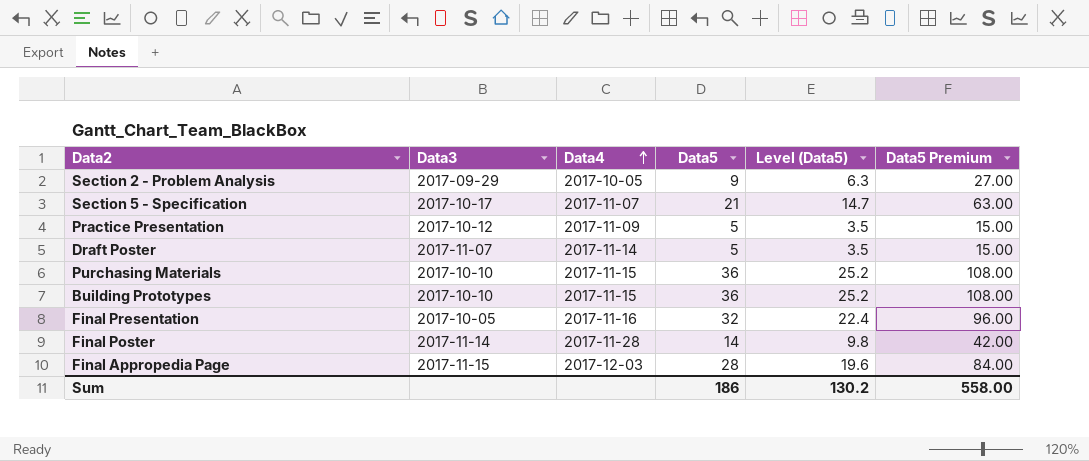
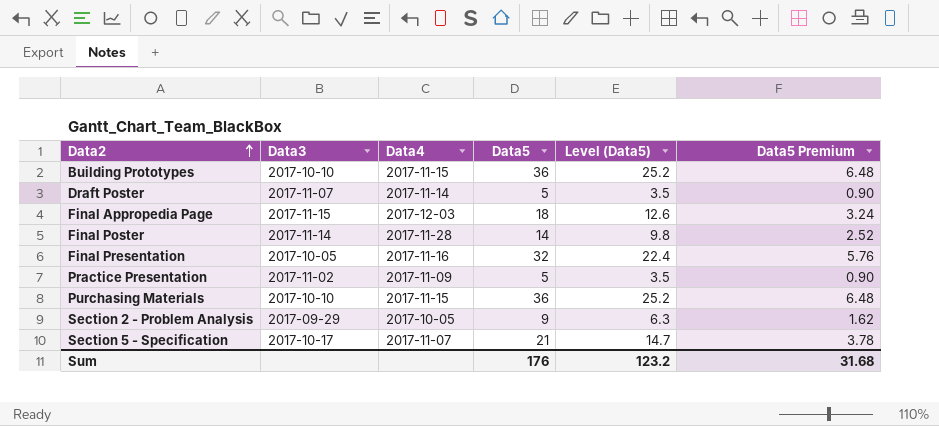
row order: Data4 ascending -> Data2 ascending
column Data5 Premium | formula: [Data5] * 3 -> [Data5] * 0.18
Final Appropedia Page | Data5: 28 -> 18
Final Appropedia Page | Level (Data5): 19.6 -> 12.6
Practice Presentation | Data3: 2017-10-12 -> 2017-11-02
Sum | Data5: 186 -> 176
Sum | Level (Data5): 130.2 -> 123.2
Sum | Data5 Premium: 558.00 -> 31.68

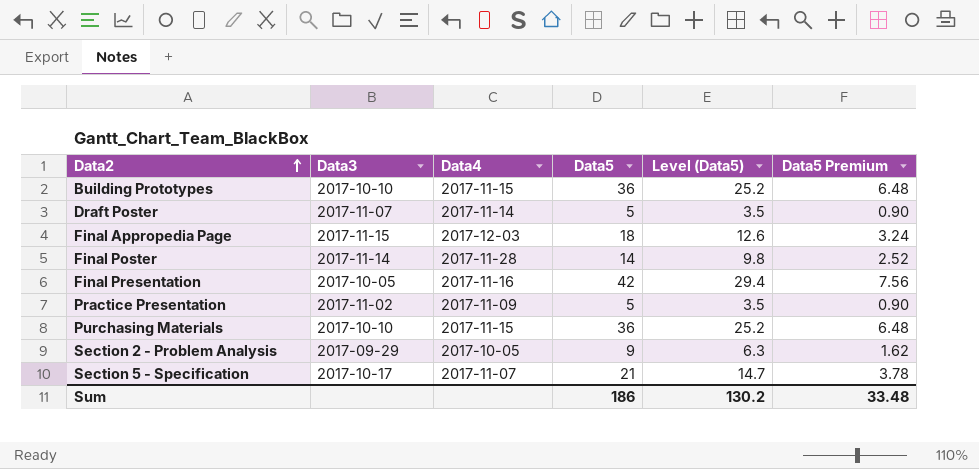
Final Presentation | Data5: 32 -> 42
Final Presentation | Level (Data5): 22.4 -> 29.4
Final Presentation | Data5 Premium: 5.76 -> 7.56
Sum | Data5: 176 -> 186
Sum | Level (Data5): 123.2 -> 130.2
Sum | Data5 Premium: 31.68 -> 33.48

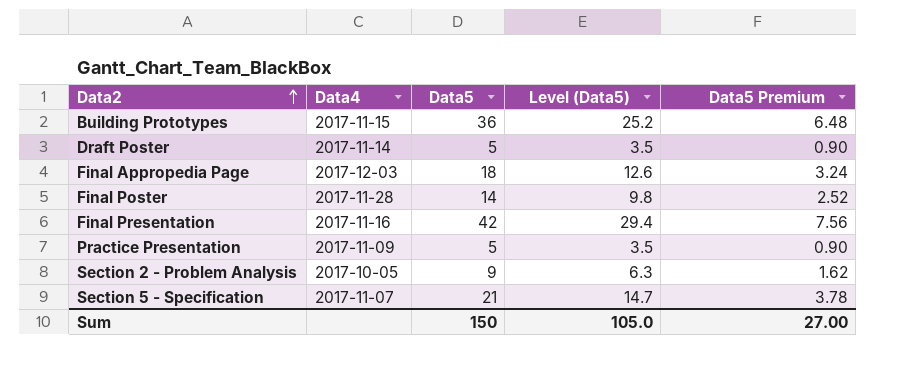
column Data3 | position: 2 -> none
row Purchasing Materials: 2017-10-10 | 2017-11-15 | 36 | 25.2 | 6.48 -> none
Sum | Data5: 186 -> 150
Sum | Level (Data5): 130.2 -> 105.0
Sum | Data5 Premium: 33.48 -> 27.00

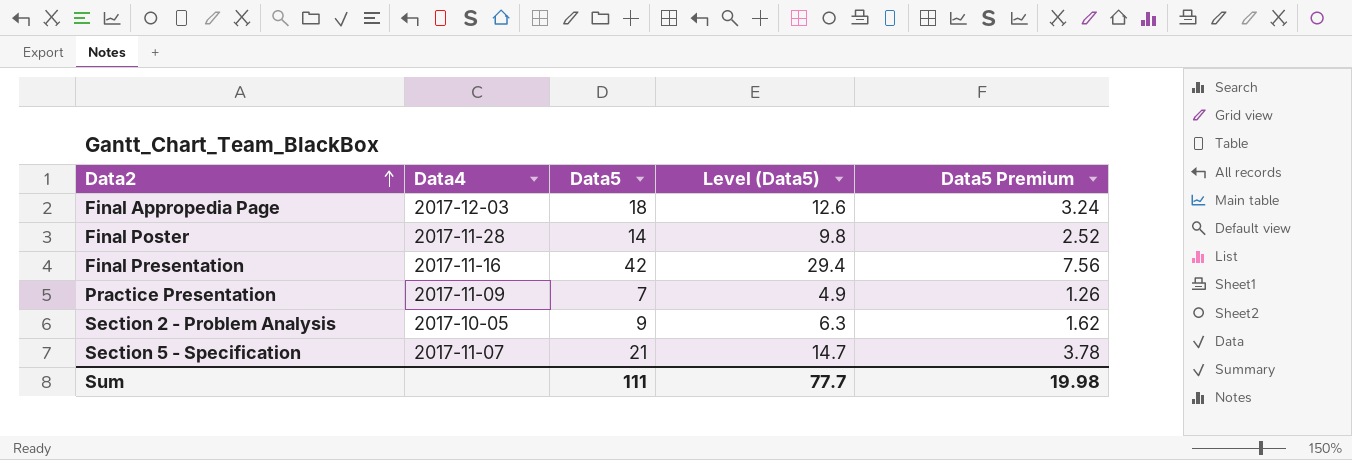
row Building Prototypes: 2017-11-15 | 36 | 25.2 | 6.48 -> none
row Draft Poster: 2017-11-14 | 5 | 3.5 | 0.90 -> none
Practice Presentation | Data5: 5 -> 7
Practice Presentation | Level (Data5): 3.5 -> 4.9
Practice Presentation | Data5 Premium: 0.90 -> 1.26
Sum | Data5: 150 -> 111
Sum | Level (Data5): 105.0 -> 77.7
Sum | Data5 Premium: 27.00 -> 19.98

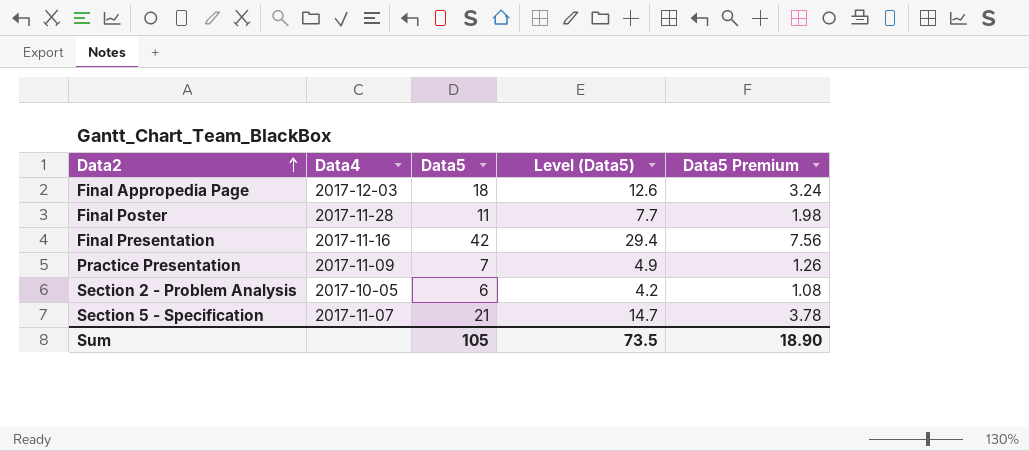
Final Poster | Data5: 14 -> 11
Final Poster | Level (Data5): 9.8 -> 7.7
Final Poster | Data5 Premium: 2.52 -> 1.98
Section 2 - Problem Analysis | Data5: 9 -> 6
Section 2 - Problem Analysis | Level (Data5): 6.3 -> 4.2
Section 2 - Problem Analysis | Data5 Premium: 1.62 -> 1.08
Sum | Data5: 111 -> 105
Sum | Level (Data5): 77.7 -> 73.5
Sum | Data5 Premium: 19.98 -> 18.90

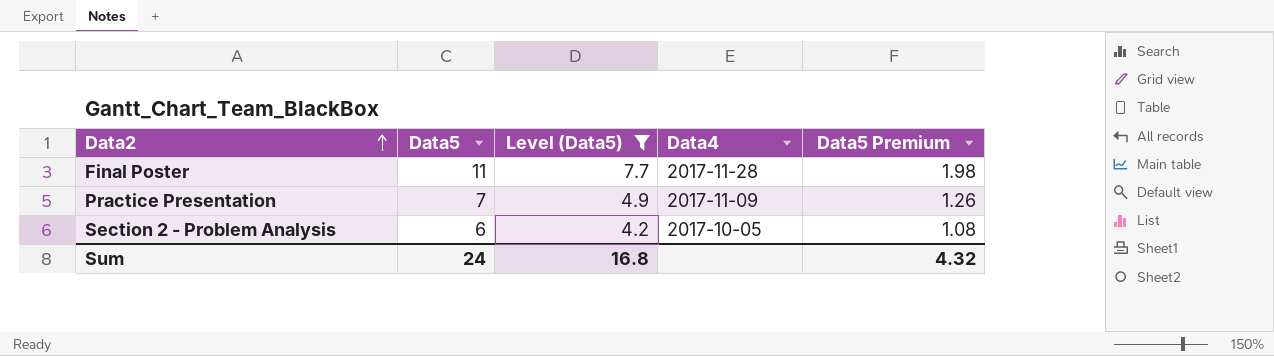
filter: none -> Level (Data5) <= 7.7
column Data4 | position: 2 -> 4
Sum | Data5: 105 -> 24
Sum | Level (Data5): 73.5 -> 16.8
Sum | Data5 Premium: 18.90 -> 4.32

